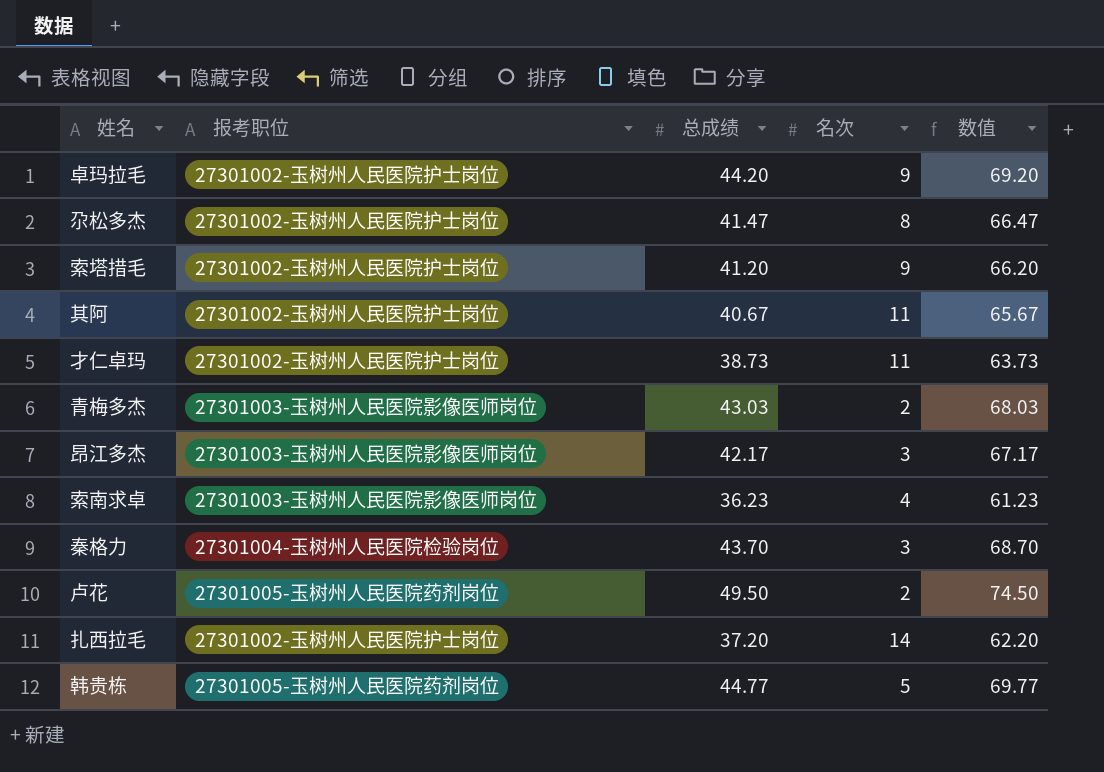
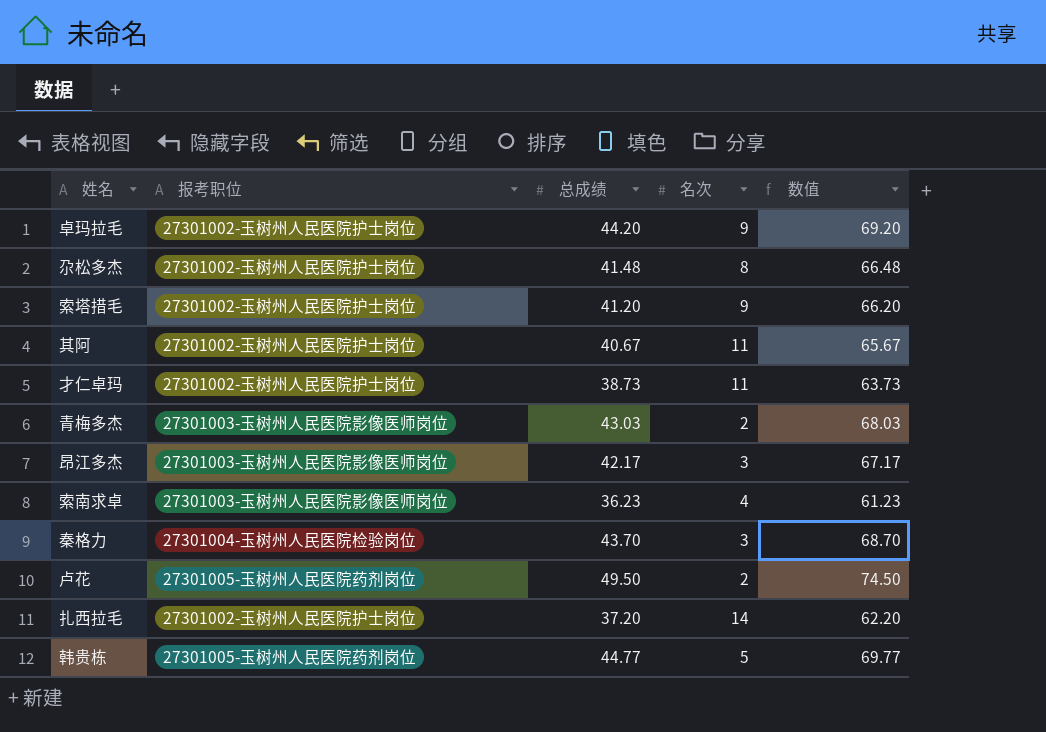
尕松多杰 | 总成绩: 41.47 -> 41.48
尕松多杰 | 数值: 66.47 -> 66.48

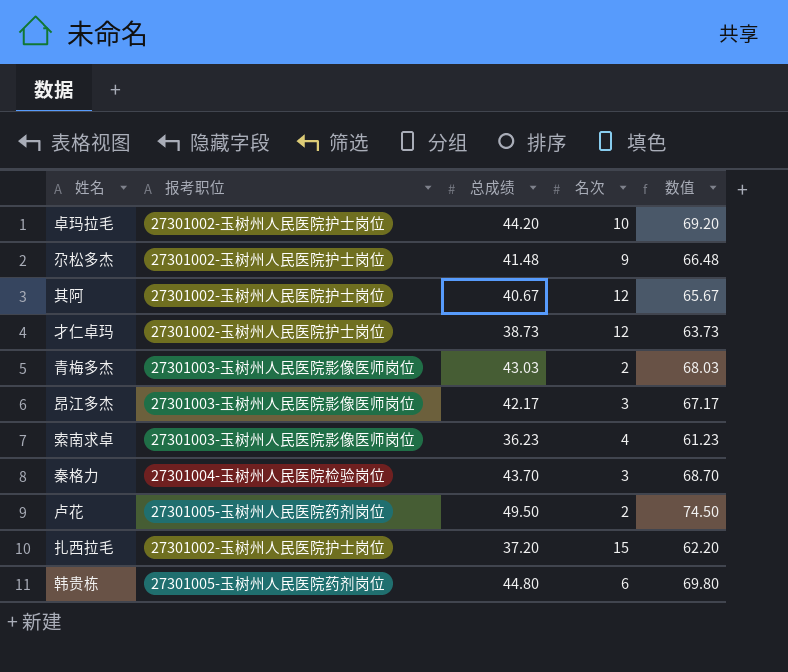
row 索塔措毛: 27301002-玉树州人民医院护士岗位 | 41.20 | 9 | 66.20 -> none
卓玛拉毛 | 名次: 9 -> 10
尕松多杰 | 名次: 8 -> 9
其阿 | 名次: 11 -> 12
才仁卓玛 | 名次: 11 -> 12
扎西拉毛 | 名次: 14 -> 15
韩贵栋 | 总成绩: 44.77 -> 44.80
韩贵栋 | 名次: 5 -> 6
韩贵栋 | 数值: 69.77 -> 69.80

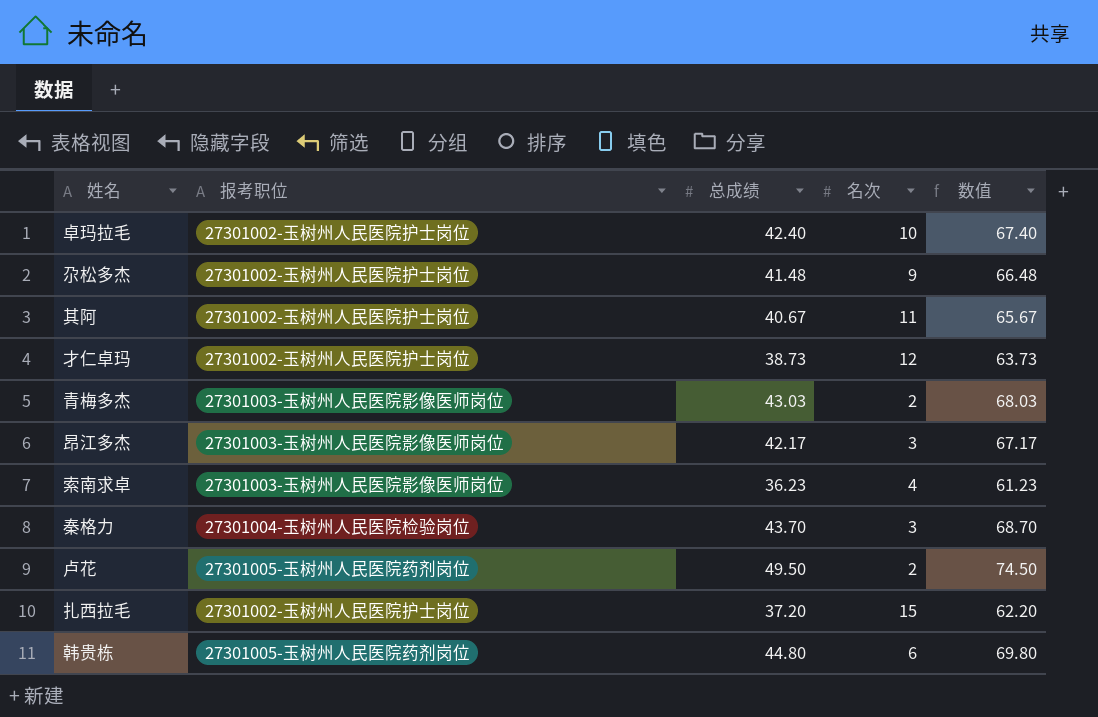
卓玛拉毛 | 总成绩: 44.20 -> 42.40
卓玛拉毛 | 数值: 69.20 -> 67.40
其阿 | 名次: 12 -> 11

